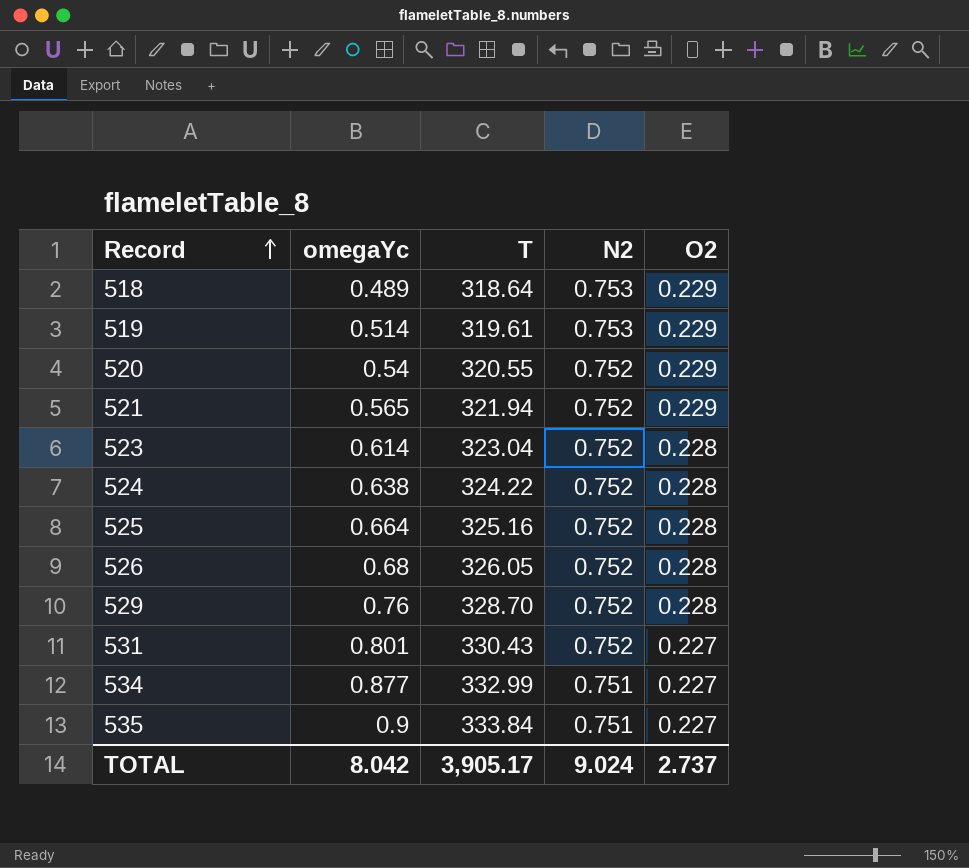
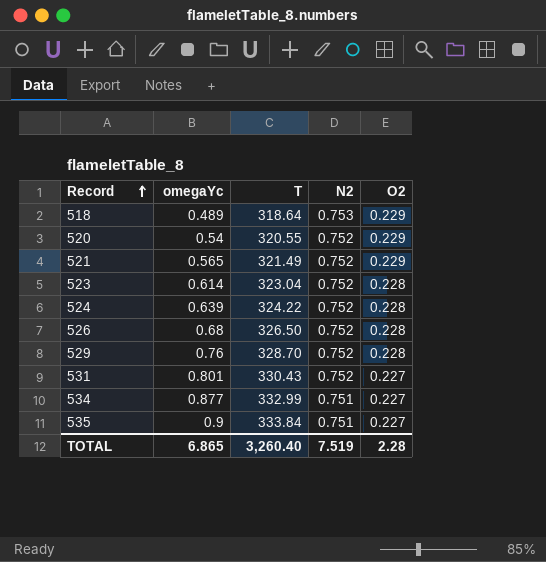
row 519: 0.514 | 319.61 | 0.753 | 0.229 -> none
row 525: 0.664 | 325.16 | 0.752 | 0.228 -> none
521 | T: 321.94 -> 321.49
524 | omegaYc: 0.638 -> 0.639
526 | T: 326.05 -> 326.50
TOTAL | omegaYc: 8.042 -> 6.865
TOTAL | T: 3,905.17 -> 3,260.40
TOTAL | N2: 9.024 -> 7.519
TOTAL | O2: 2.737 -> 2.28

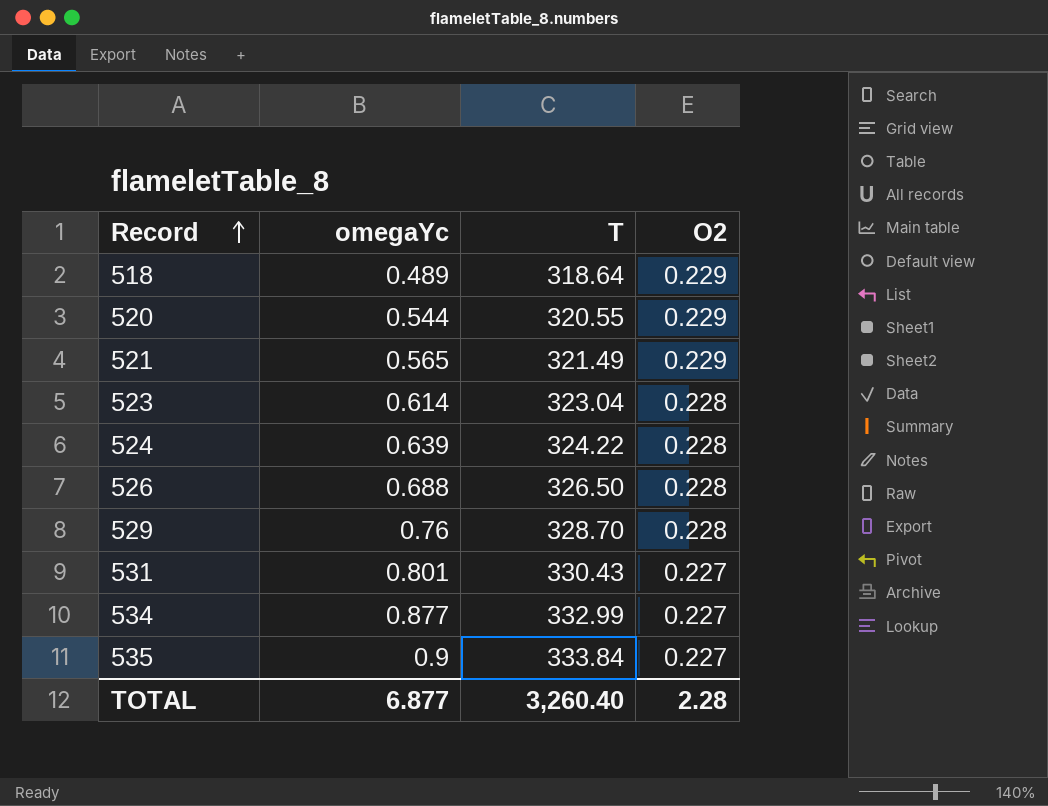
column N2 | position: 4 -> none
520 | omegaYc: 0.54 -> 0.544
526 | omegaYc: 0.68 -> 0.688
TOTAL | omegaYc: 6.865 -> 6.877

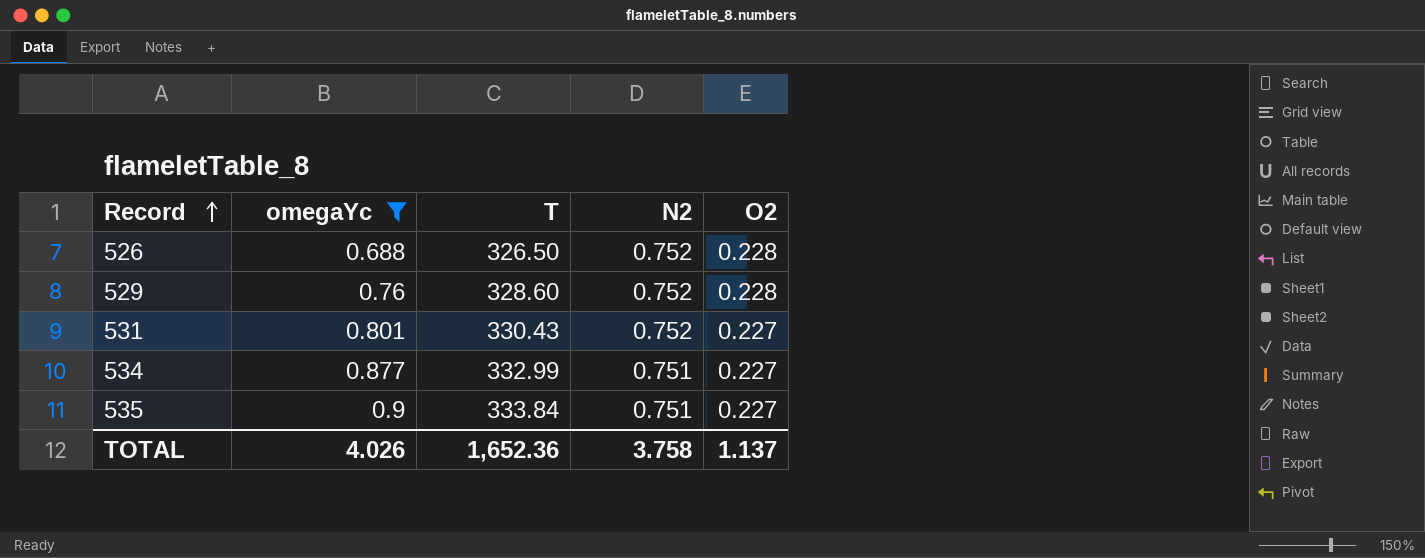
filter: none -> omegaYc >= 0.688
column N2 | position: none -> 4
529 | T: 328.70 -> 328.60
TOTAL | omegaYc: 6.877 -> 4.026
TOTAL | T: 3,260.40 -> 1,652.36
TOTAL | O2: 2.28 -> 1.137

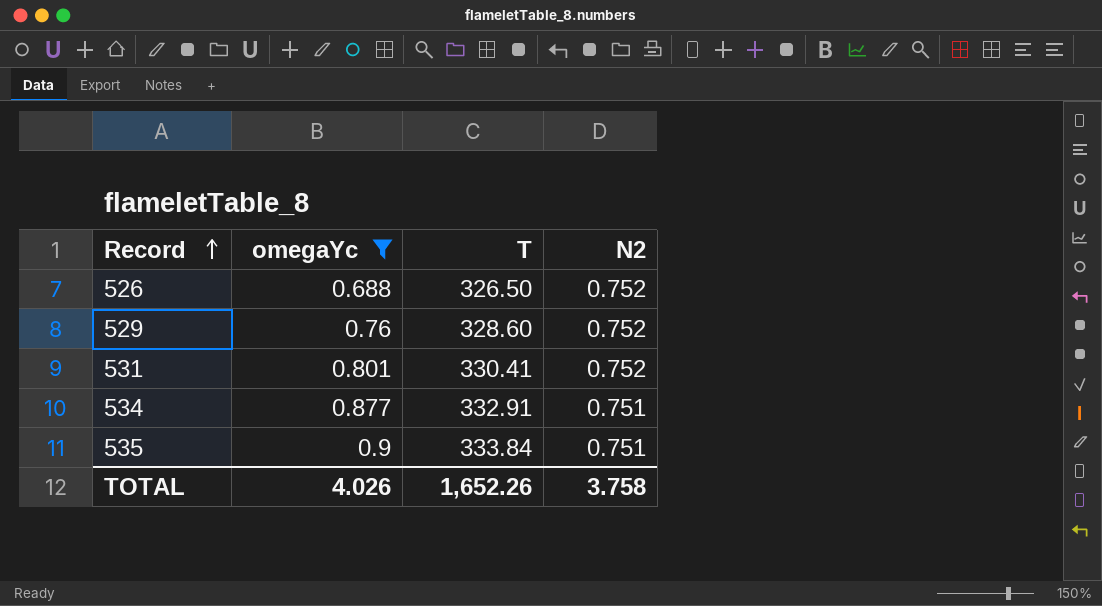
column O2 | position: 5 -> none
531 | T: 330.43 -> 330.41
534 | T: 332.99 -> 332.91
TOTAL | T: 1,652.36 -> 1,652.26

